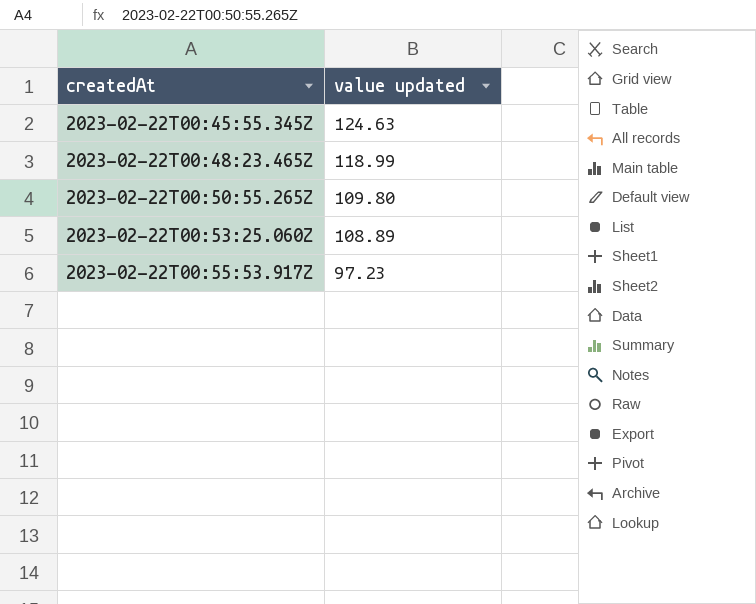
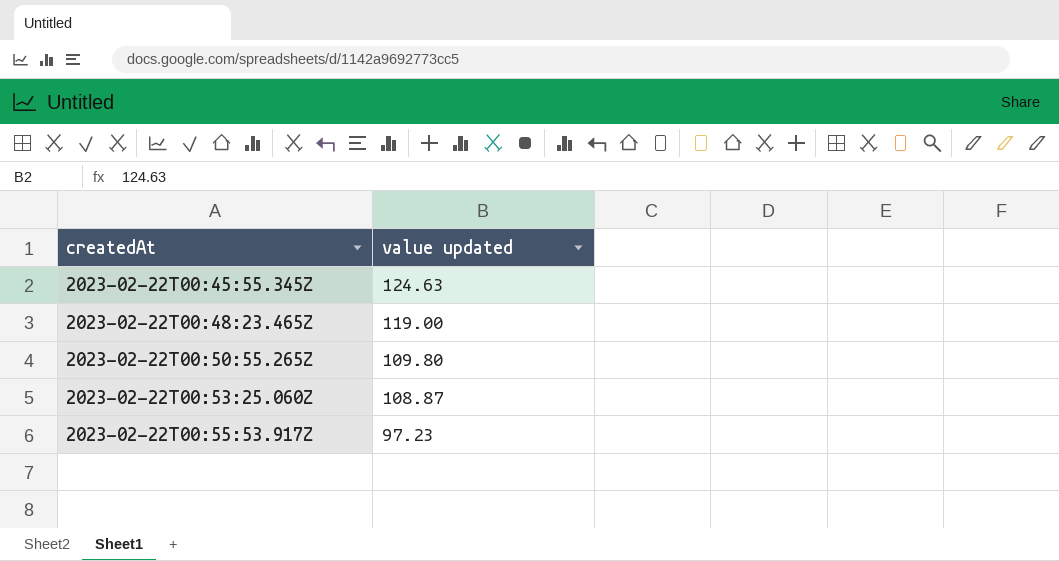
2023-02-22T00:48:23.465Z | value updated: 118.99 -> 119.00
2023-02-22T00:53:25.060Z | value updated: 108.89 -> 108.87

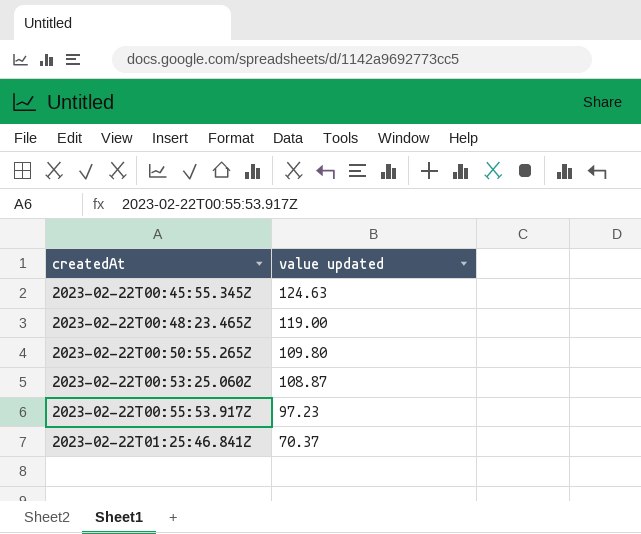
row 2023-02-22T01:25:46.841Z: none -> 70.37

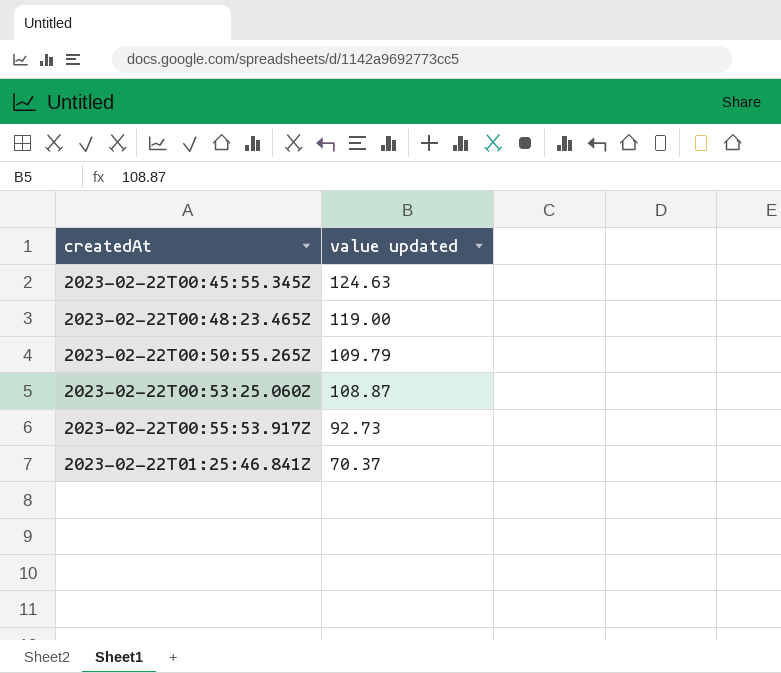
2023-02-22T00:50:55.265Z | value updated: 109.80 -> 109.79
2023-02-22T00:55:53.917Z | value updated: 97.23 -> 92.73

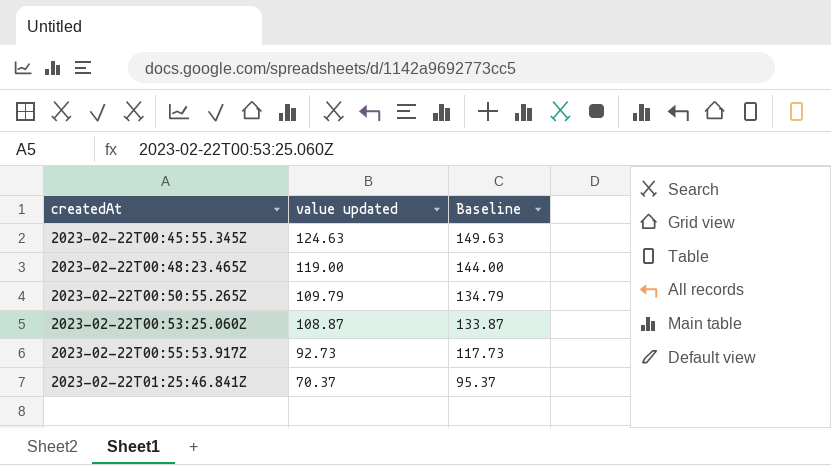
column Baseline | formula: none -> [value updated] + 25

